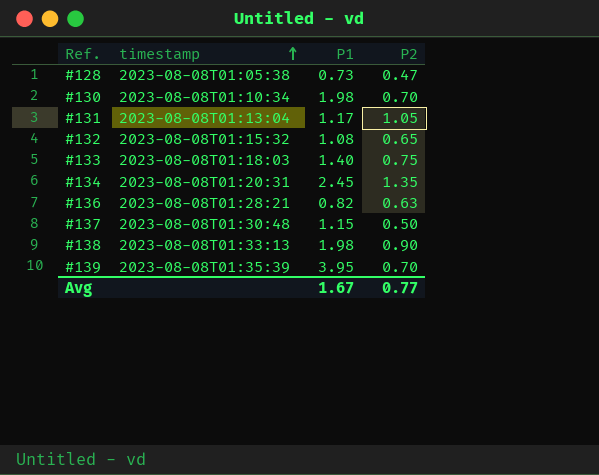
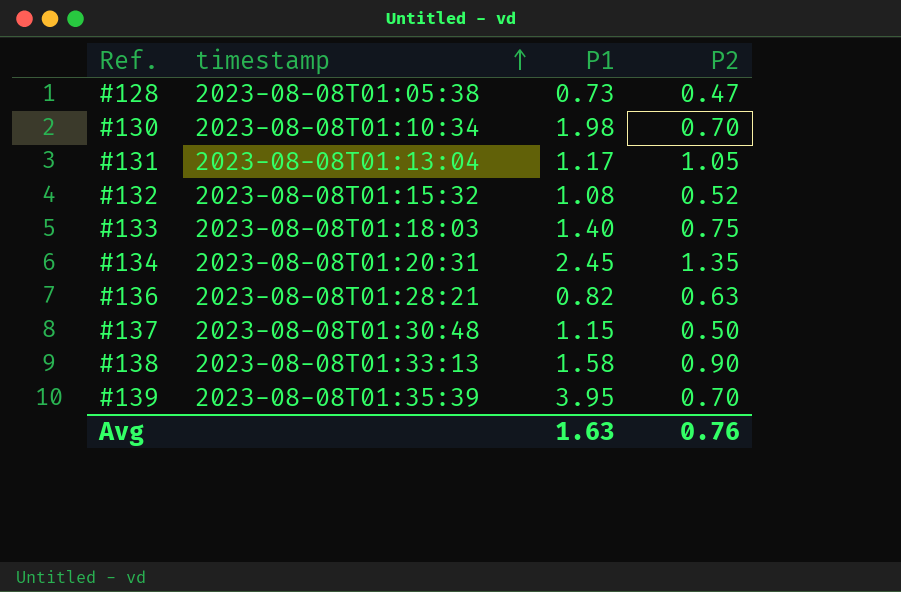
#132 | P2: 0.65 -> 0.52
#138 | P1: 1.98 -> 1.58
Avg | P1: 1.67 -> 1.63
Avg | P2: 0.77 -> 0.76

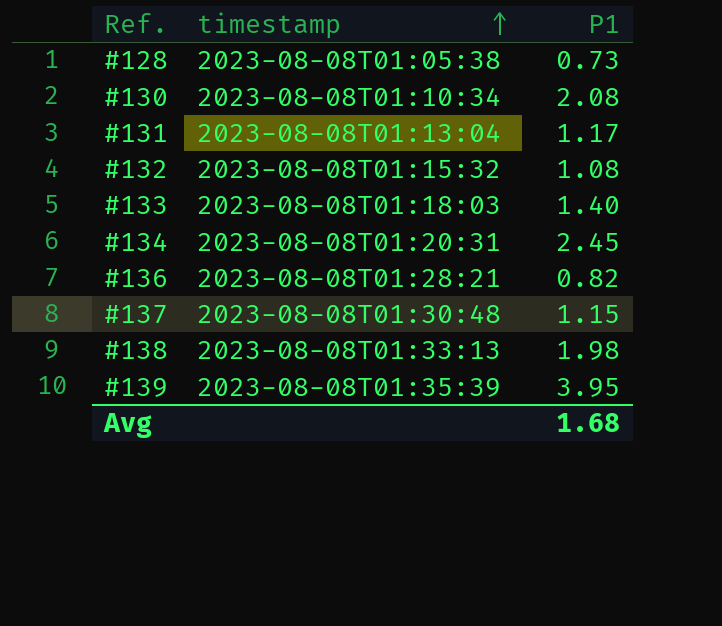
column P2 | position: 4 -> none
#130 | P1: 1.98 -> 2.08
#138 | P1: 1.58 -> 1.98
Avg | P1: 1.63 -> 1.68

